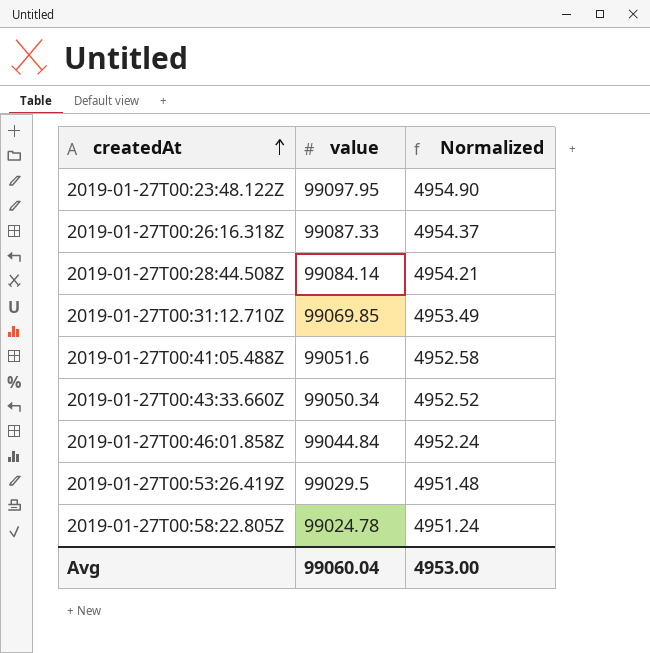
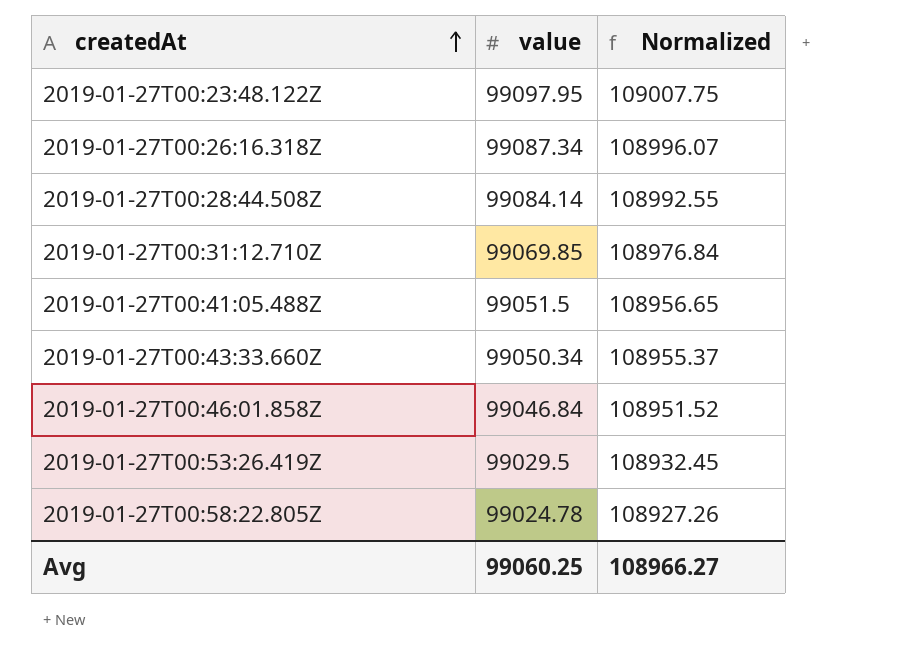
column Normalized | formula: [value] * 0.05 -> [value] * 1.1
2019-01-27T00:26:16.318Z | value: 99087.33 -> 99087.34
2019-01-27T00:41:05.488Z | value: 99051.6 -> 99051.5
2019-01-27T00:46:01.858Z | value: 99044.84 -> 99046.84
Avg | value: 99060.04 -> 99060.25
Avg | Normalized: 4953.00 -> 108966.27

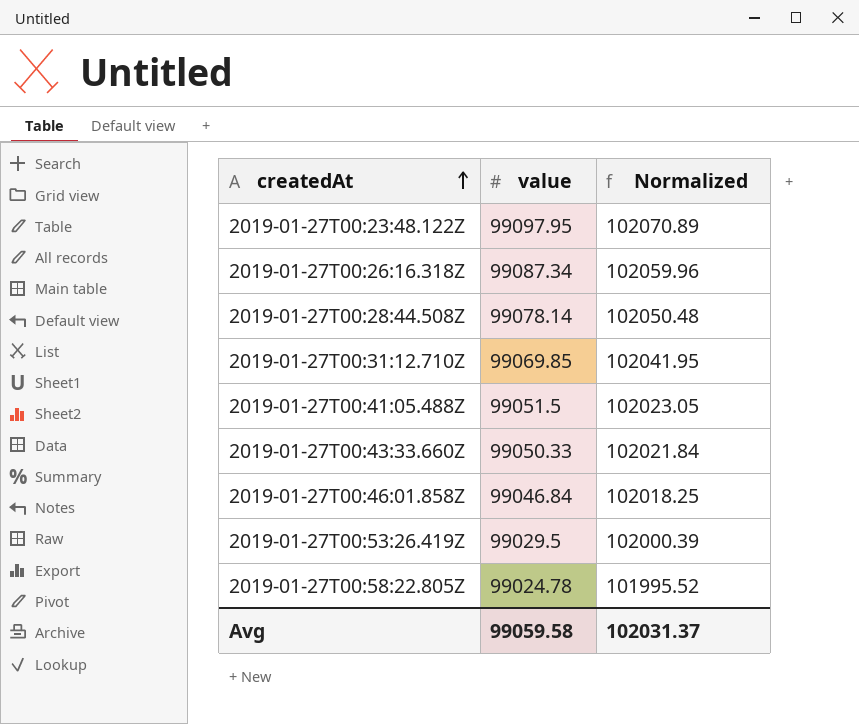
column Normalized | formula: [value] * 1.1 -> [value] * 1.03
2019-01-27T00:28:44.508Z | value: 99084.14 -> 99078.14
2019-01-27T00:43:33.660Z | value: 99050.34 -> 99050.33
Avg | value: 99060.25 -> 99059.58
Avg | Normalized: 108966.27 -> 102031.37

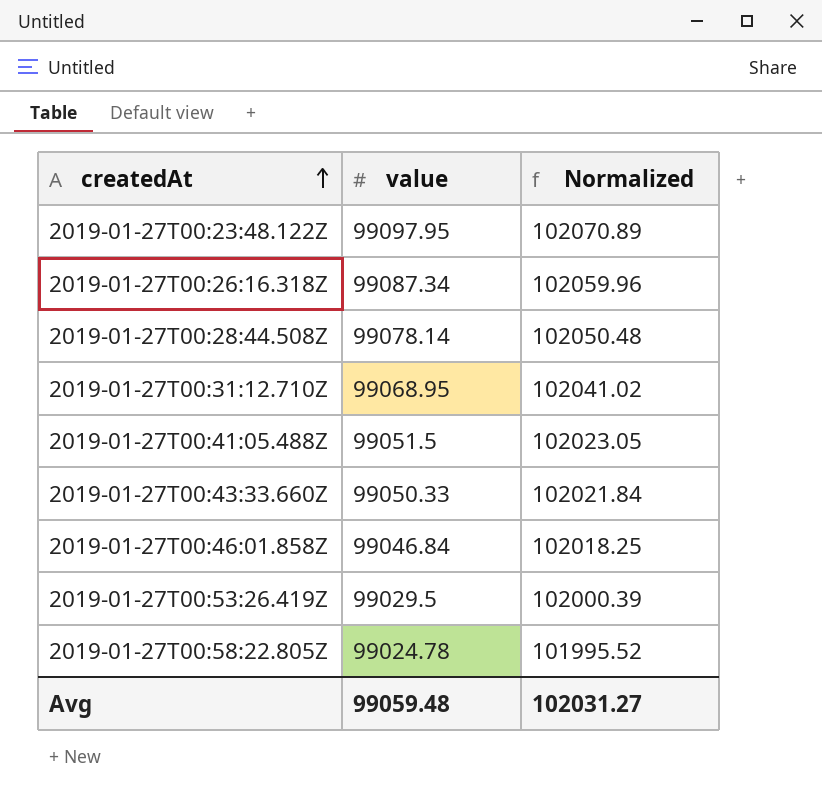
2019-01-27T00:31:12.710Z | value: 99069.85 -> 99068.95
2019-01-27T00:31:12.710Z | Normalized: 102041.95 -> 102041.02
Avg | value: 99059.58 -> 99059.48
Avg | Normalized: 102031.37 -> 102031.27

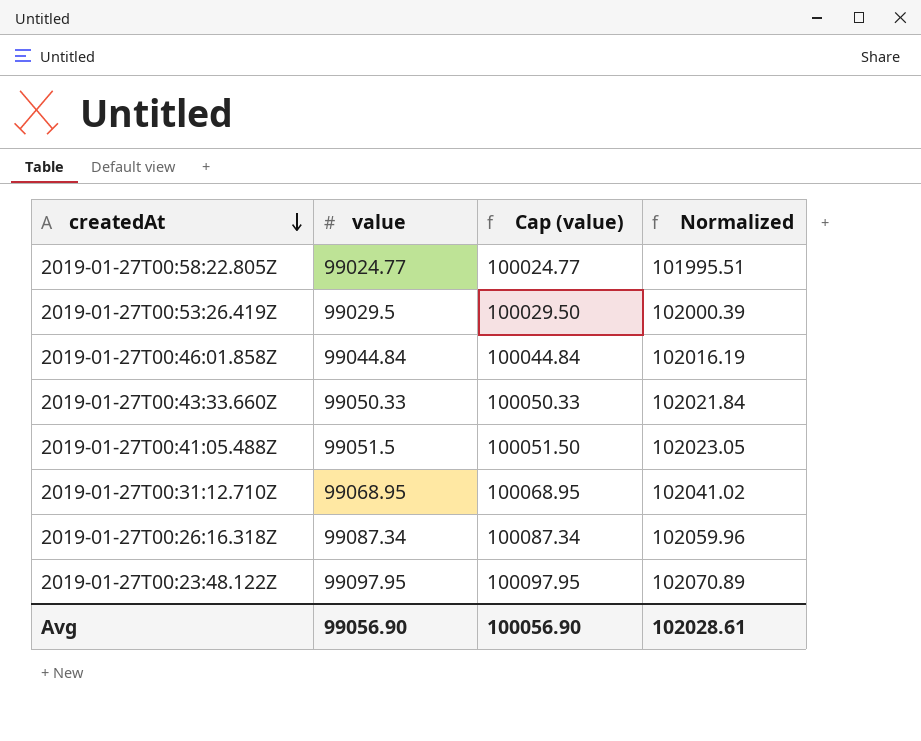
row order: createdAt ascending -> createdAt descending
column Cap (value) | formula: none -> [value] + 1000
row 2019-01-27T00:28:44.508Z: 99078.14 | 102050.48 -> none
2019-01-27T00:58:22.805Z | value: 99024.78 -> 99024.77
2019-01-27T00:58:22.805Z | Normalized: 101995.52 -> 101995.51
2019-01-27T00:46:01.858Z | value: 99046.84 -> 99044.84
2019-01-27T00:46:01.858Z | Normalized: 102018.25 -> 102016.19
Avg | value: 99059.48 -> 99056.90
Avg | Normalized: 102031.27 -> 102028.61

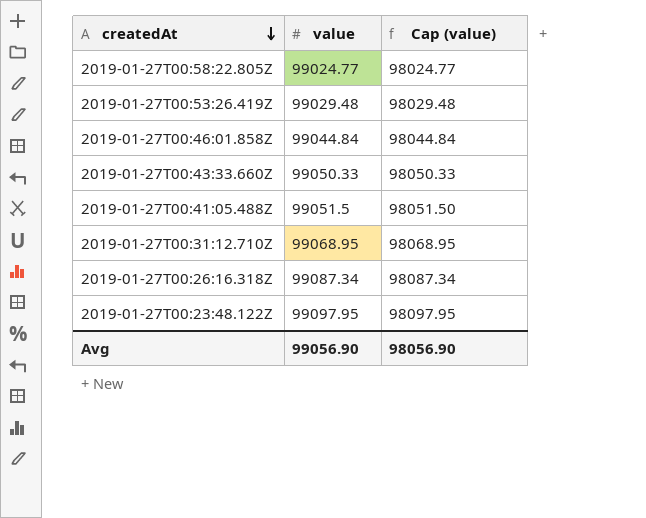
column Normalized | formula: [value] * 1.03 -> none
column Cap (value) | formula: [value] + 1000 -> [value] - 1000
2019-01-27T00:53:26.419Z | value: 99029.5 -> 99029.48
Avg | Cap (value): 100056.90 -> 98056.90

